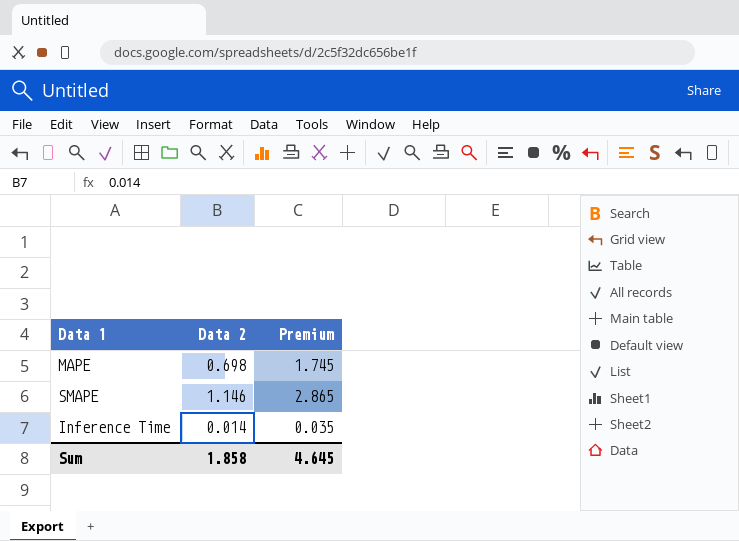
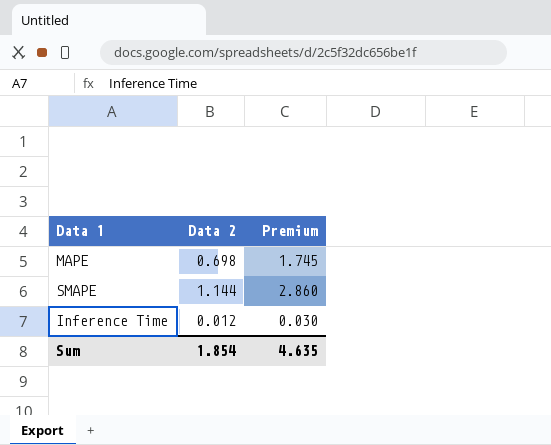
SMAPE | Data 2: 1.146 -> 1.144
SMAPE | Premium: 2.865 -> 2.860
Inference Time | Data 2: 0.014 -> 0.012
Inference Time | Premium: 0.035 -> 0.030
Sum | Data 2: 1.858 -> 1.854
Sum | Premium: 4.645 -> 4.635

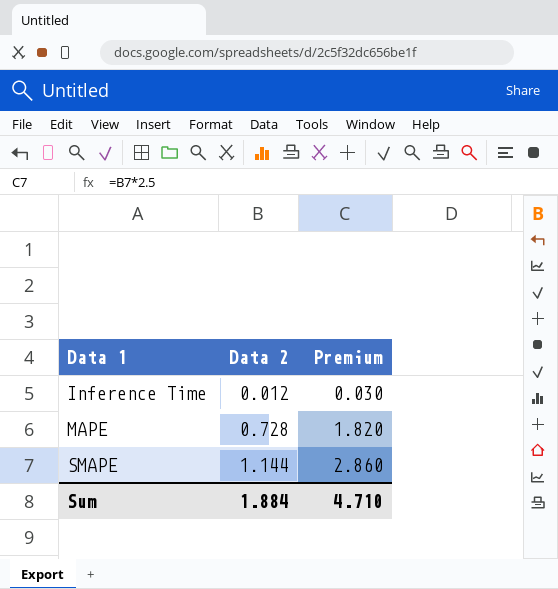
row order: none -> Data 1 ascending
MAPE | Data 2: 0.698 -> 0.728
MAPE | Premium: 1.745 -> 1.820
Sum | Data 2: 1.854 -> 1.884
Sum | Premium: 4.635 -> 4.710

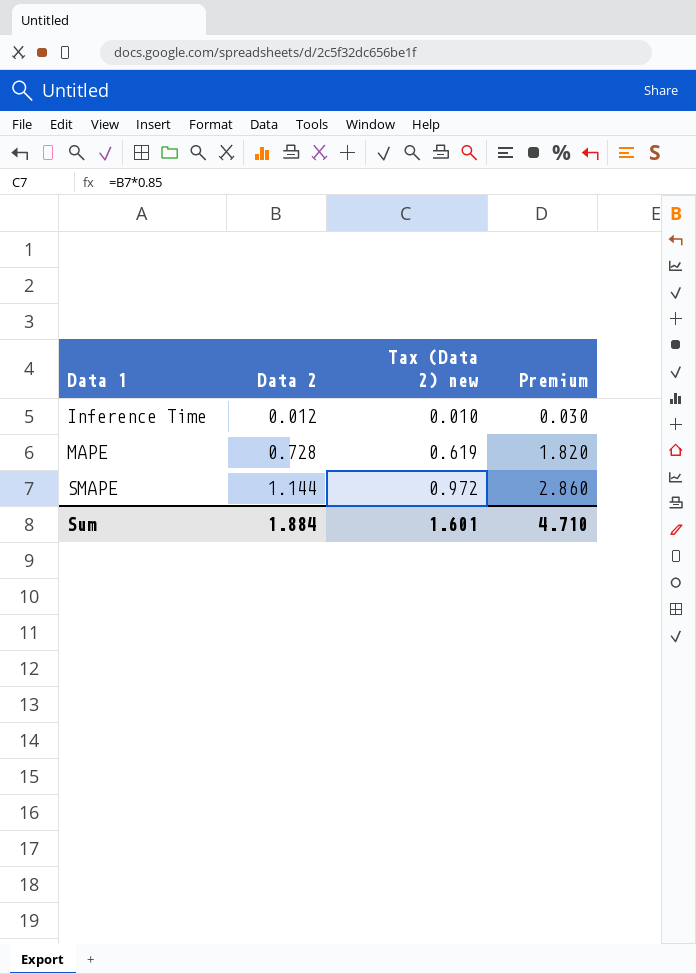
column Tax (Data 2) new | formula: none -> [Data 2] * 0.85

